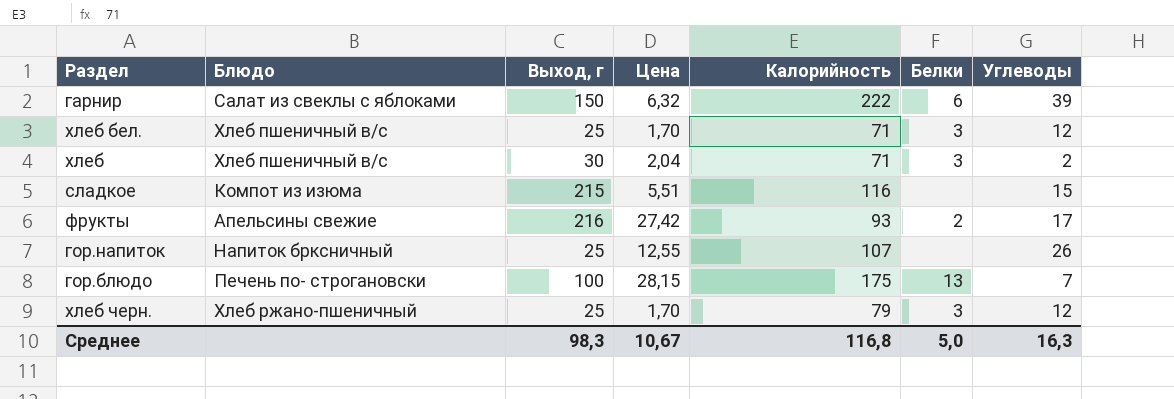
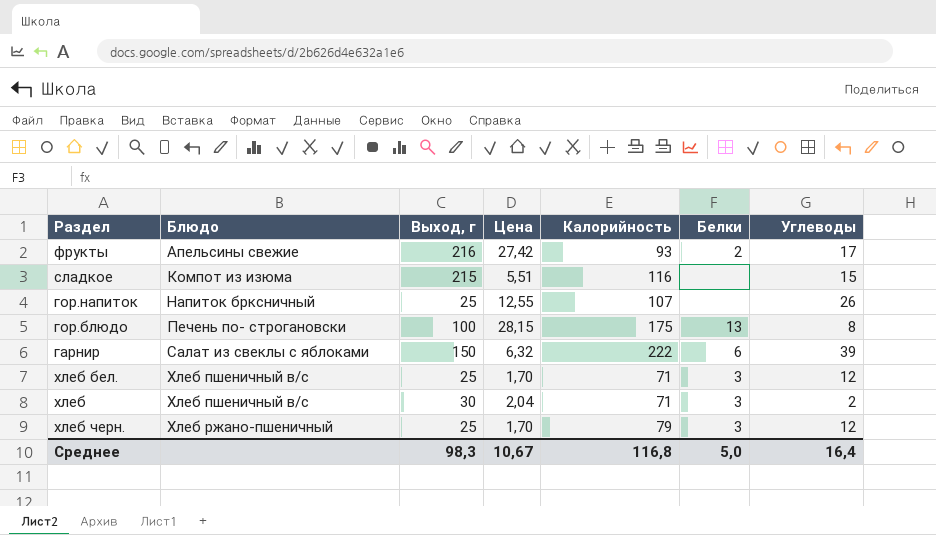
row order: none -> Блюдо ascending
гор.блюдо | Углеводы: 7 -> 8
Среднее | Углеводы: 16,3 -> 16,4

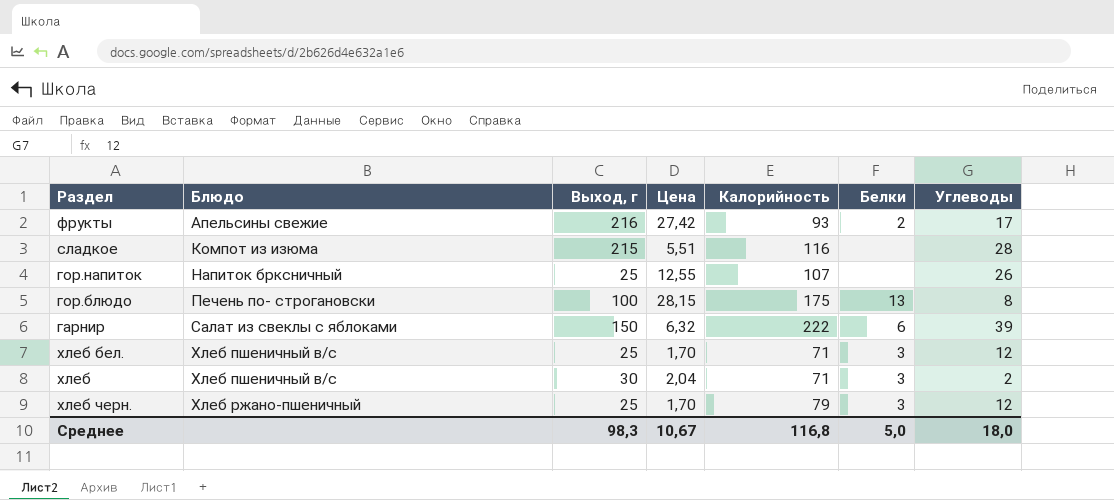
сладкое | Углеводы: 15 -> 28
Среднее | Углеводы: 16,4 -> 18,0

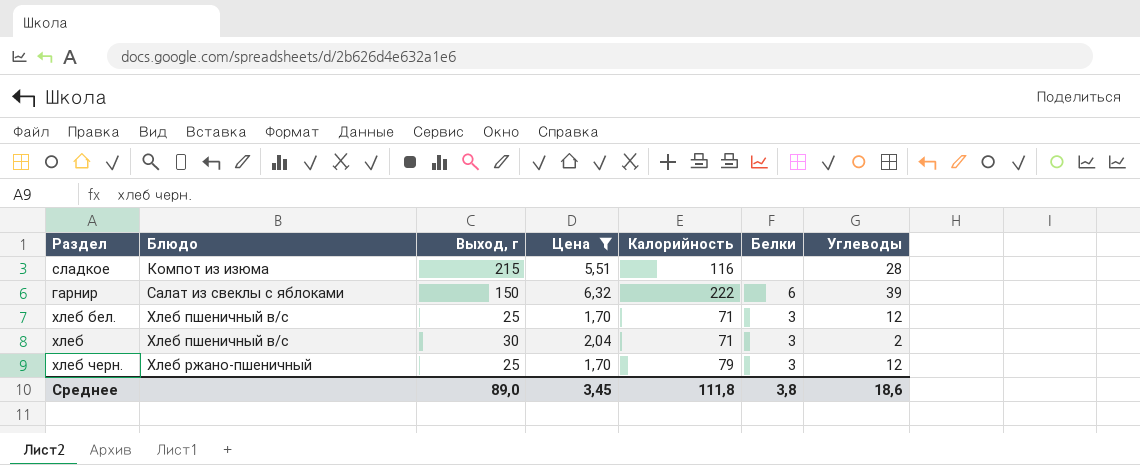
filter: none -> Цена <= 6,32
Среднее | Выход, г: 98,3 -> 89,0
Среднее | Цена: 10,67 -> 3,45
Среднее | Калорийность: 116,8 -> 111,8
Среднее | Белки: 5,0 -> 3,8
Среднее | Углеводы: 18,0 -> 18,6

